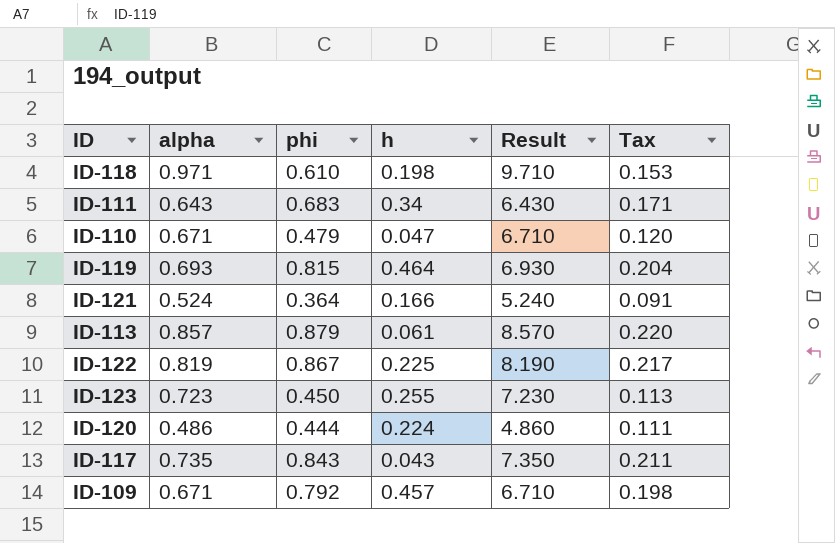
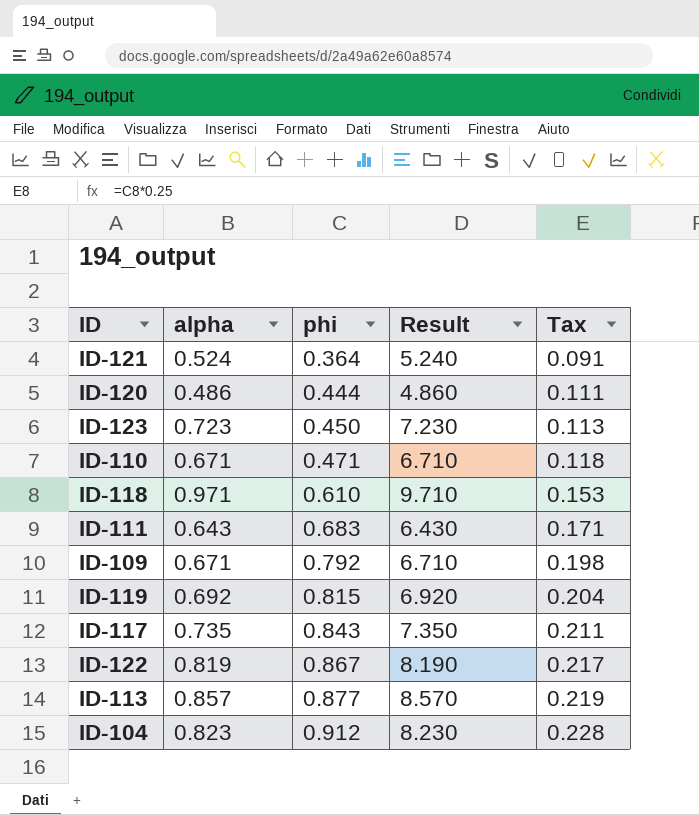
row order: none -> phi ascending
column h | position: 4 -> none
ID-110 | phi: 0.479 -> 0.471
ID-110 | Tax: 0.120 -> 0.118
ID-119 | alpha: 0.693 -> 0.692
ID-119 | Result: 6.930 -> 6.920
ID-113 | phi: 0.879 -> 0.877
ID-113 | Tax: 0.220 -> 0.219
row ID-104: none -> 0.823 | 0.912 | 8.230 | 0.228

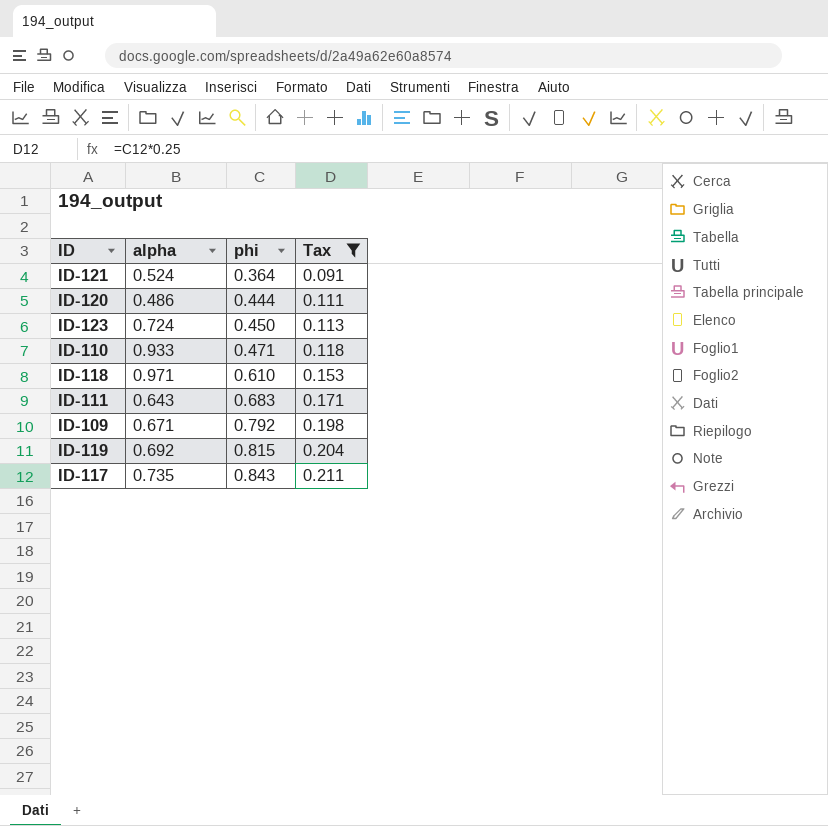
filter: none -> Tax <= 0.211
column Result | formula: [alpha] * 10 -> none
ID-123 | alpha: 0.723 -> 0.724
ID-110 | alpha: 0.671 -> 0.933

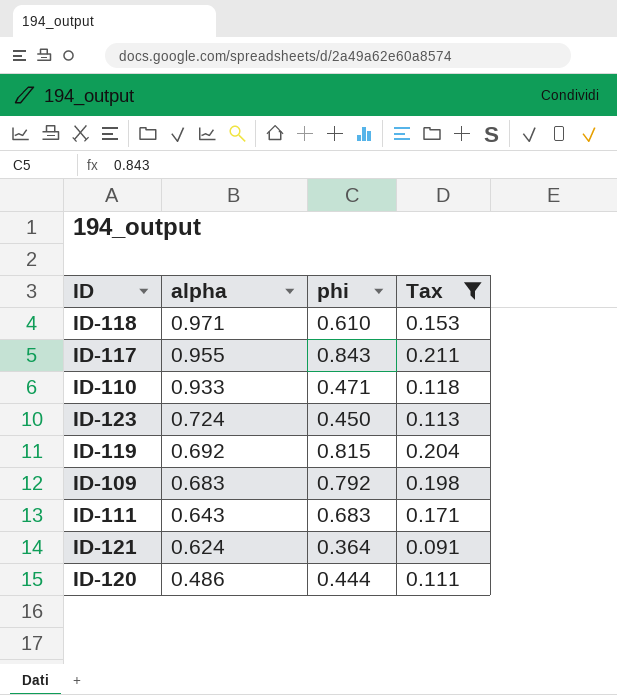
row order: phi ascending -> alpha descending
ID-117 | alpha: 0.735 -> 0.955
ID-109 | alpha: 0.671 -> 0.683
ID-121 | alpha: 0.524 -> 0.624

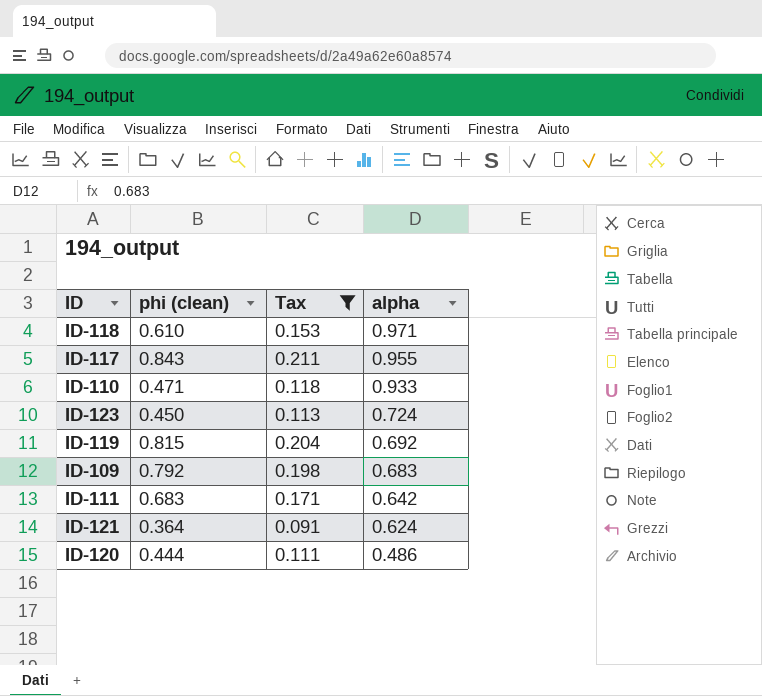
column name: phi -> phi (clean)
column alpha | position: 2 -> 4
ID-111 | alpha: 0.643 -> 0.642

